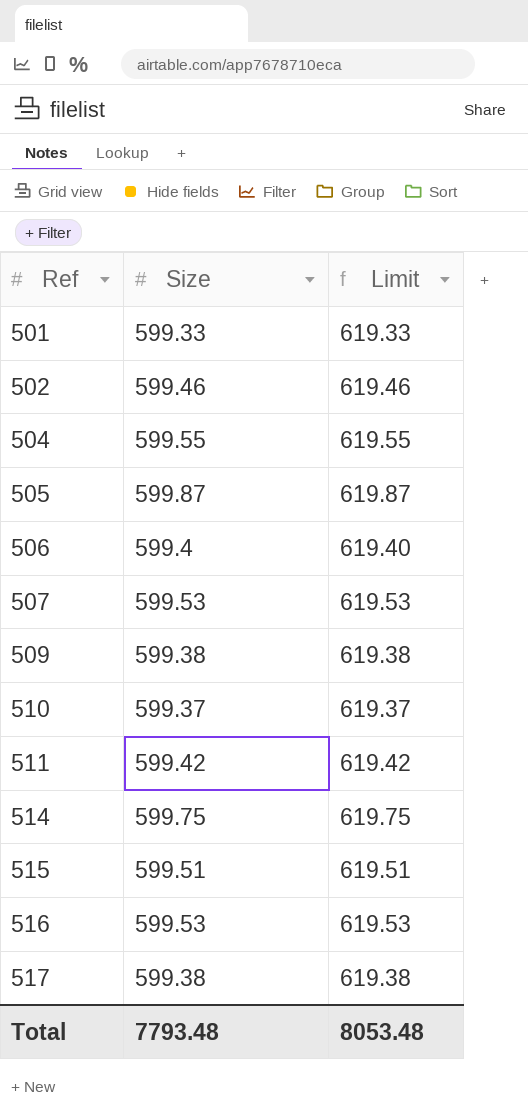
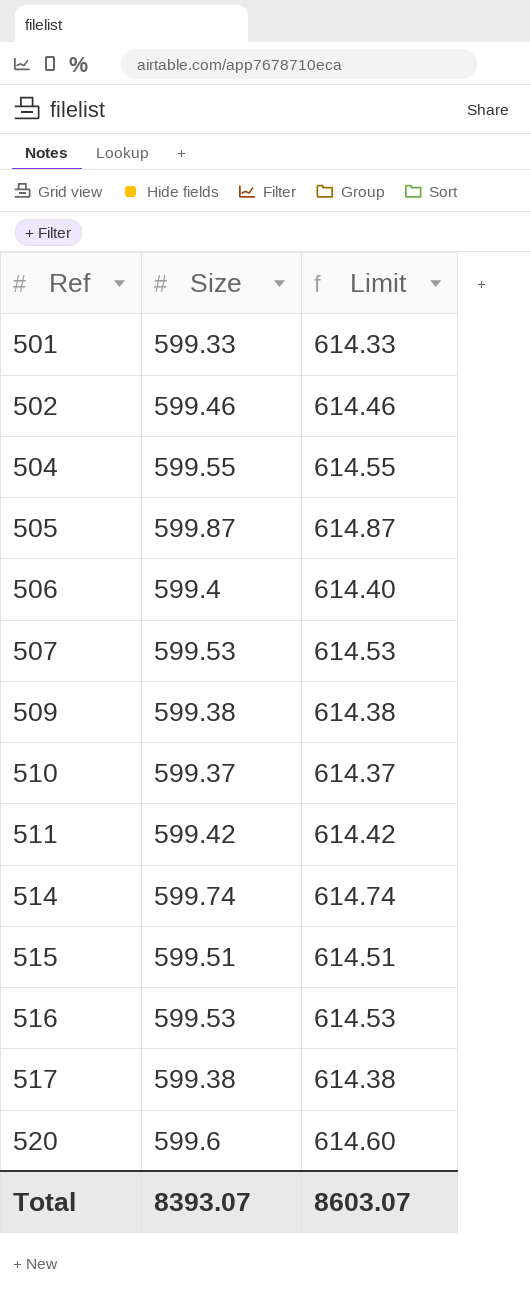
column Limit | formula: [Size] + 20 -> [Size] + 15
514 | Size: 599.75 -> 599.74
row 520: none -> 599.6 | 614.60
Total | Size: 7793.48 -> 8393.07
Total | Limit: 8053.48 -> 8603.07

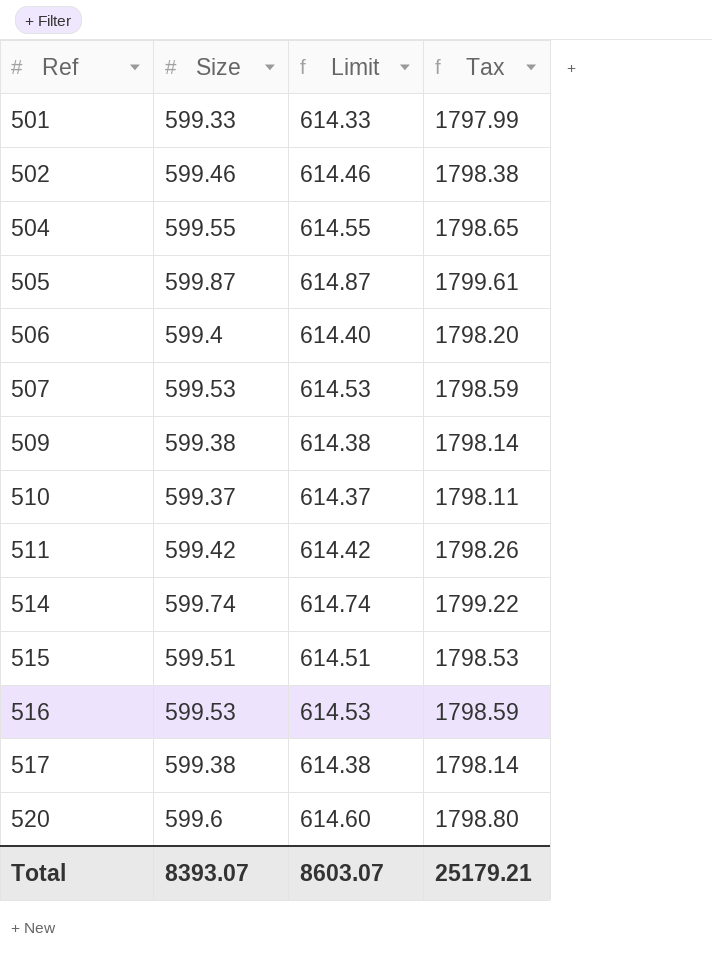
column Tax | formula: none -> [Size] * 3

